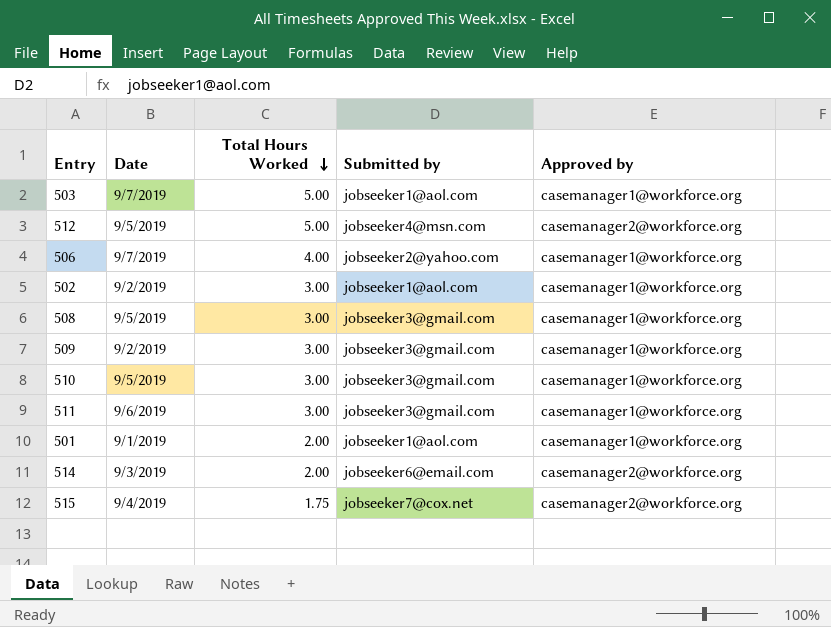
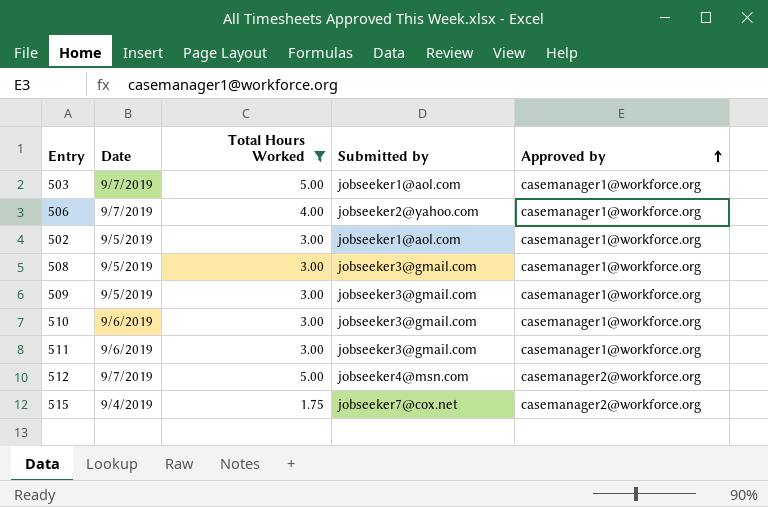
filter: none -> Total Hours Worked != 2.00
row order: Total Hours Worked descending -> Approved by ascending
502 | Date: 9/2/2019 -> 9/5/2019
509 | Date: 9/2/2019 -> 9/5/2019
510 | Date: 9/5/2019 -> 9/6/2019
512 | Date: 9/5/2019 -> 9/7/2019

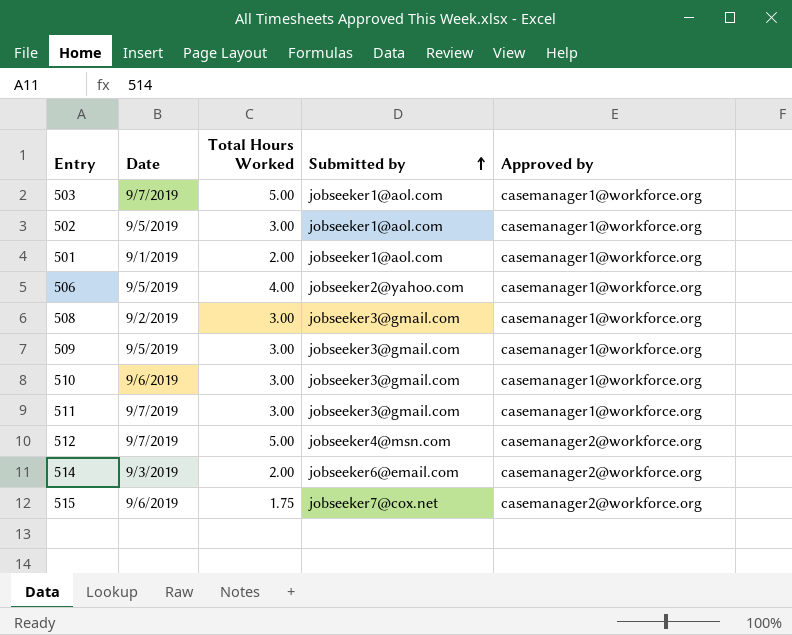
filter: Total Hours Worked != 2.00 -> none
row order: Approved by ascending -> Submitted by ascending
506 | Date: 9/7/2019 -> 9/5/2019
508 | Date: 9/5/2019 -> 9/2/2019
511 | Date: 9/6/2019 -> 9/7/2019
515 | Date: 9/4/2019 -> 9/6/2019

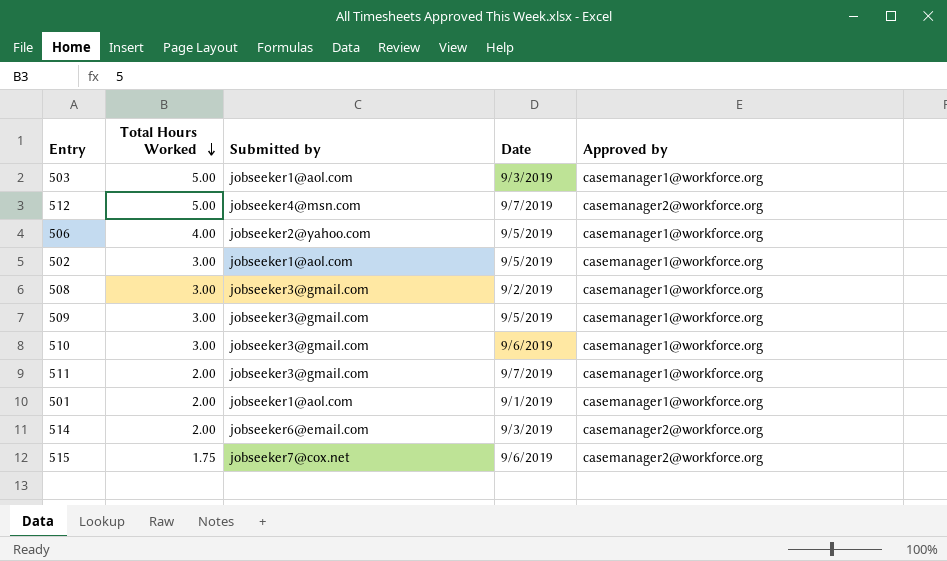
row order: Submitted by ascending -> Total Hours Worked descending
column Date | position: 2 -> 4
503 | Date: 9/7/2019 -> 9/3/2019
511 | Total Hours Worked: 3.00 -> 2.00

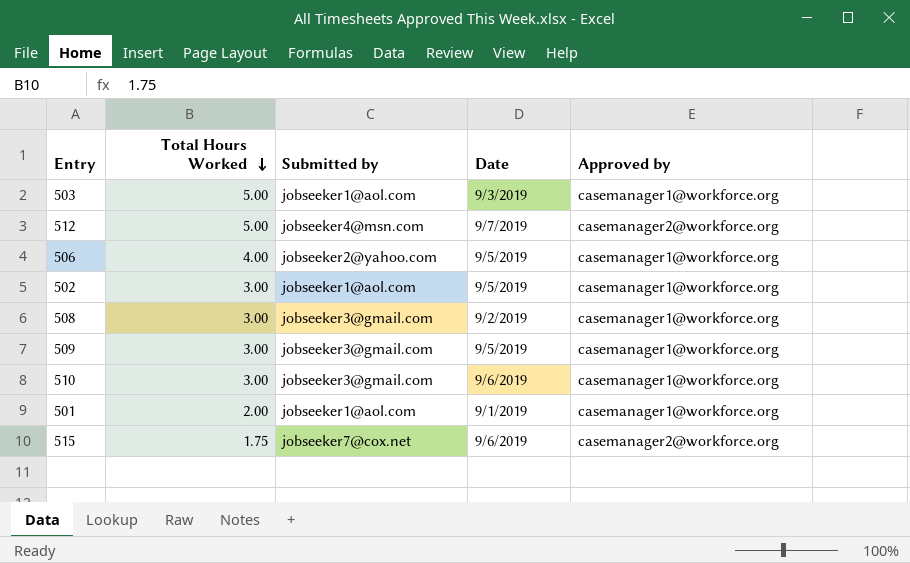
row 511: 2.00 | jobseeker3@gmail.com | 9/7/2019 | casemanager1@workforce.org -> none
row 514: 2.00 | jobseeker6@email.com | 9/3/2019 | casemanager2@workforce.org -> none

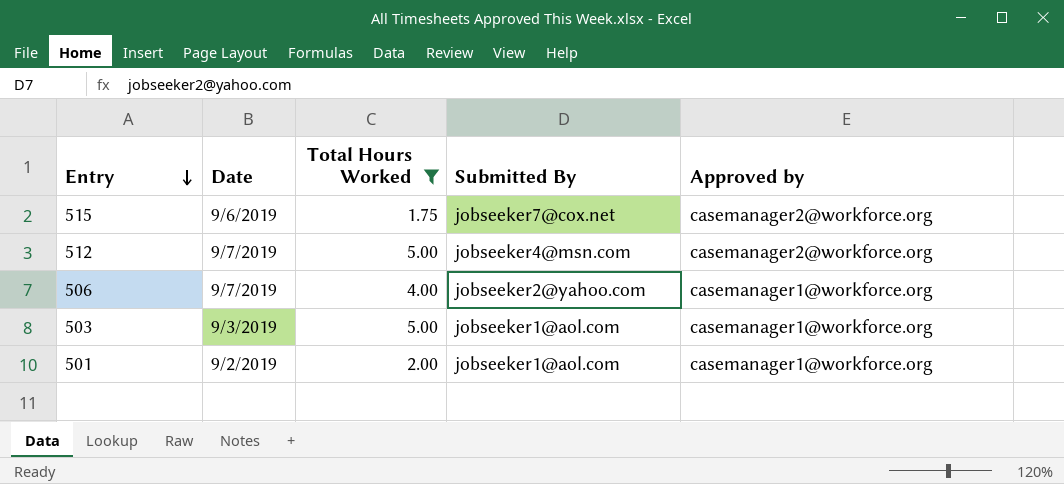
filter: none -> Total Hours Worked != 3.00
row order: Total Hours Worked descending -> Entry descending
column Date | position: 4 -> 2
column name: Submitted by -> Submitted By
506 | Date: 9/5/2019 -> 9/7/2019
501 | Date: 9/1/2019 -> 9/2/2019

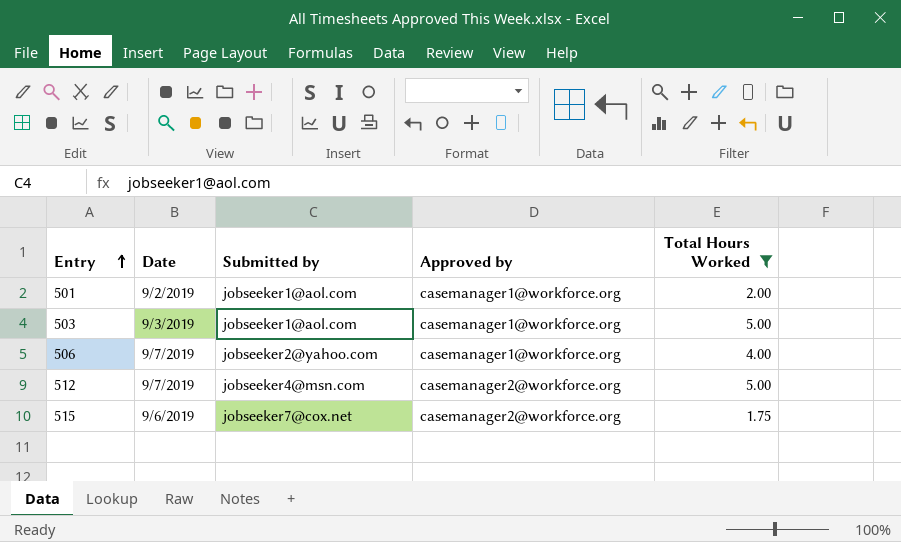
row order: Entry descending -> Entry ascending
column name: Submitted By -> Submitted by
column Total Hours Worked | position: 3 -> 5

